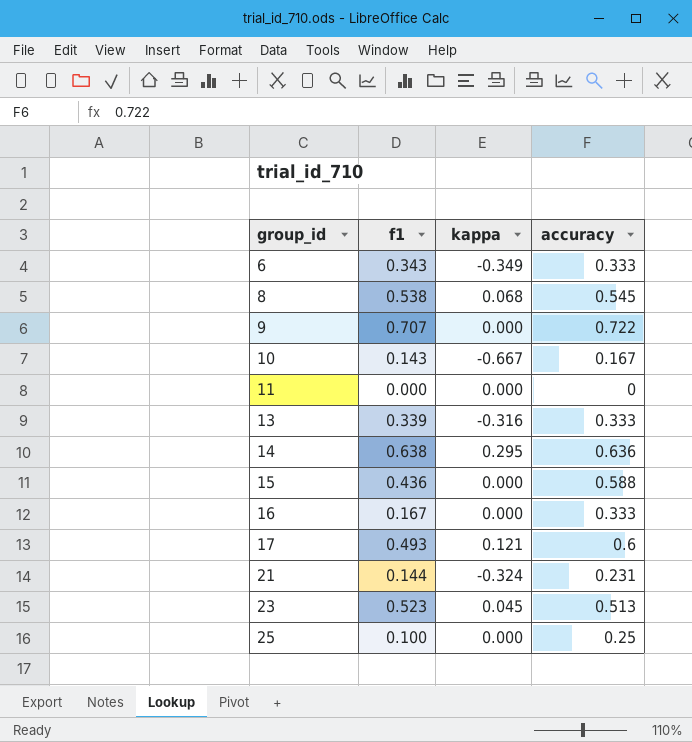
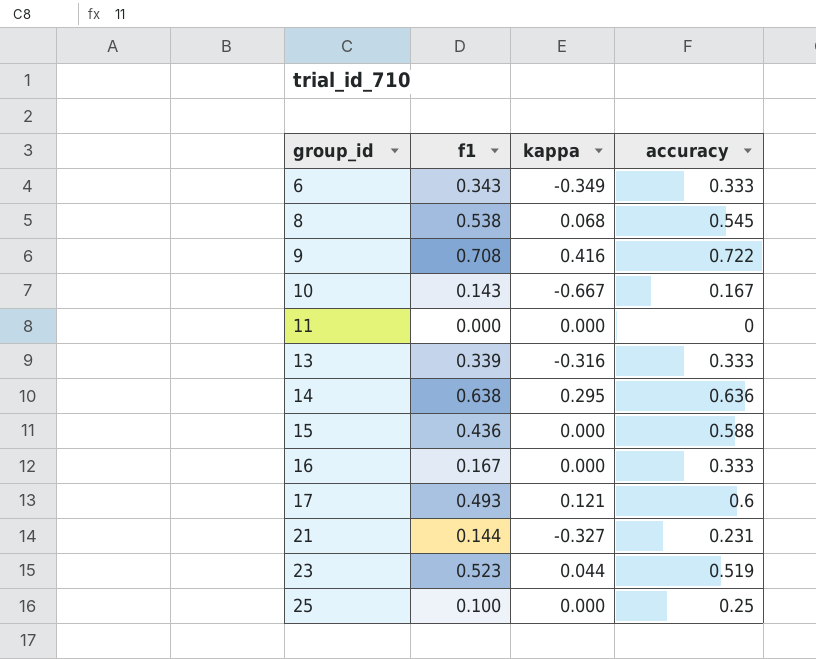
9 | f1: 0.707 -> 0.708
9 | kappa: 0.000 -> 0.416
21 | kappa: -0.324 -> -0.327
23 | kappa: 0.045 -> 0.044
23 | accuracy: 0.513 -> 0.519

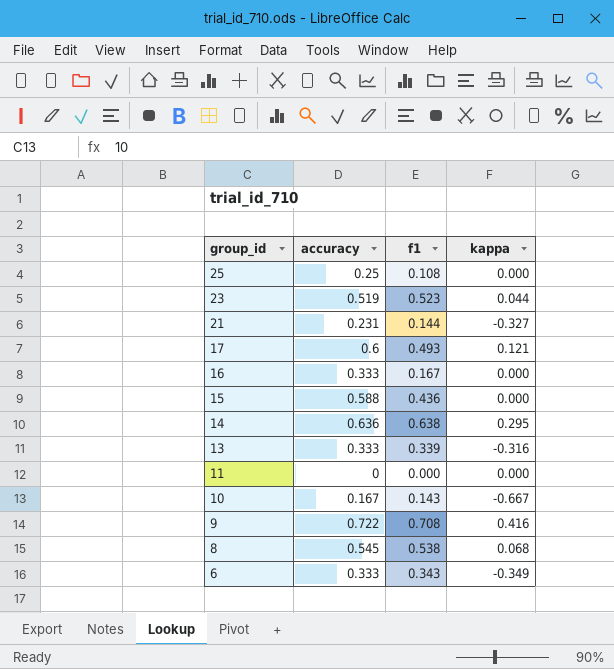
row order: group_id ascending -> group_id descending
column accuracy | position: 4 -> 2
25 | f1: 0.100 -> 0.108

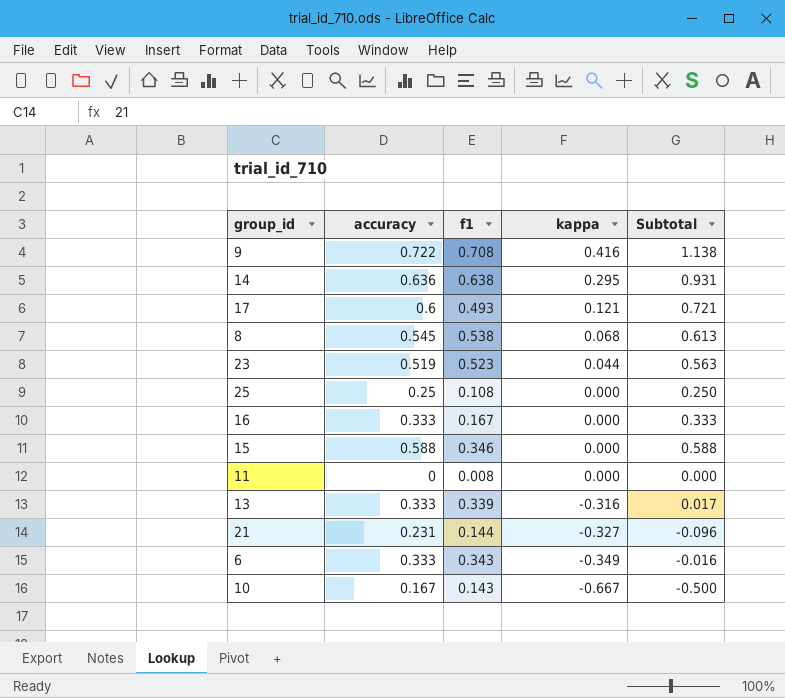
row order: group_id descending -> kappa descending
column Subtotal | formula: none -> [accuracy] + [kappa]
15 | f1: 0.436 -> 0.346
11 | f1: 0.000 -> 0.008

